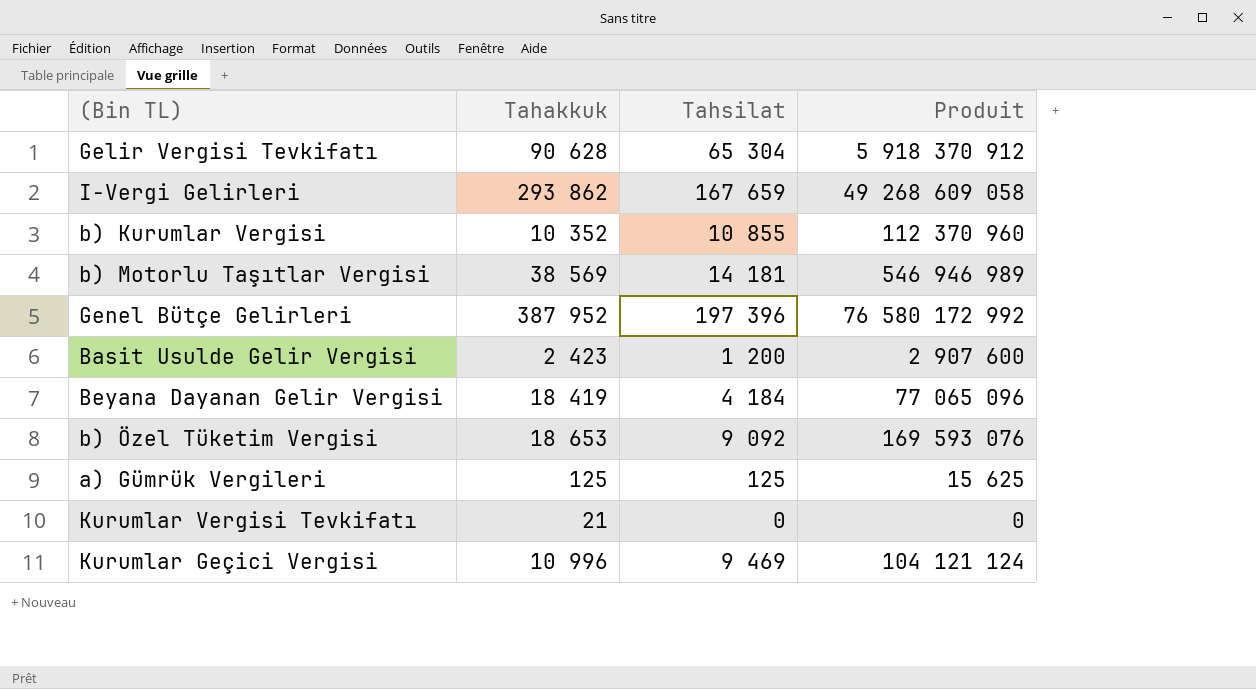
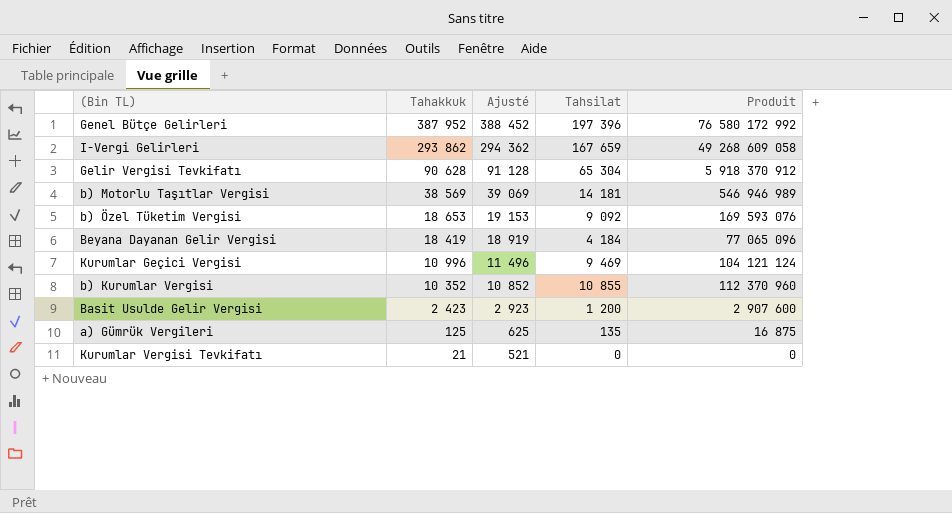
row order: none -> Tahakkuk descending
column Ajusté | formula: none -> [Tahakkuk] + 500
a) Gümrük Vergileri | Tahsilat: 125 -> 135
a) Gümrük Vergileri | Produit: 15 625 -> 16 875

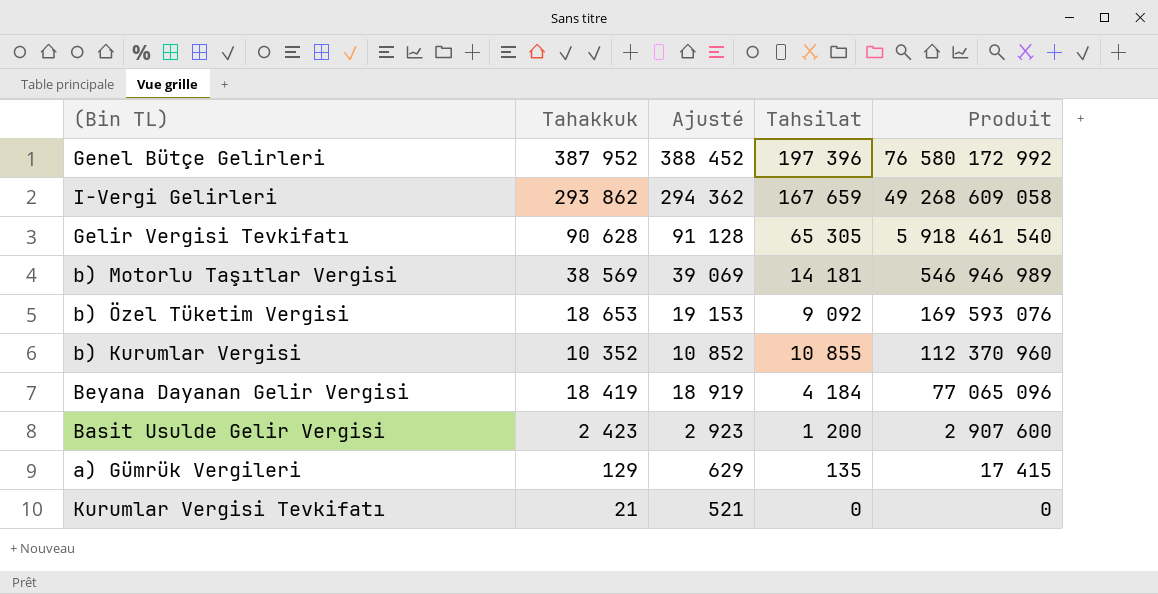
row order: Tahakkuk descending -> Produit descending
row Kurumlar Geçici Vergisi: 10 996 | 11 496 | 9 469 | 104 121 124 -> none
Gelir Vergisi Tevkifatı | Tahsilat: 65 304 -> 65 305
Gelir Vergisi Tevkifatı | Produit: 5 918 370 912 -> 5 918 461 540
a) Gümrük Vergileri | Tahakkuk: 125 -> 129
a) Gümrük Vergileri | Ajusté: 625 -> 629
a) Gümrük Vergileri | Produit: 16 875 -> 17 415

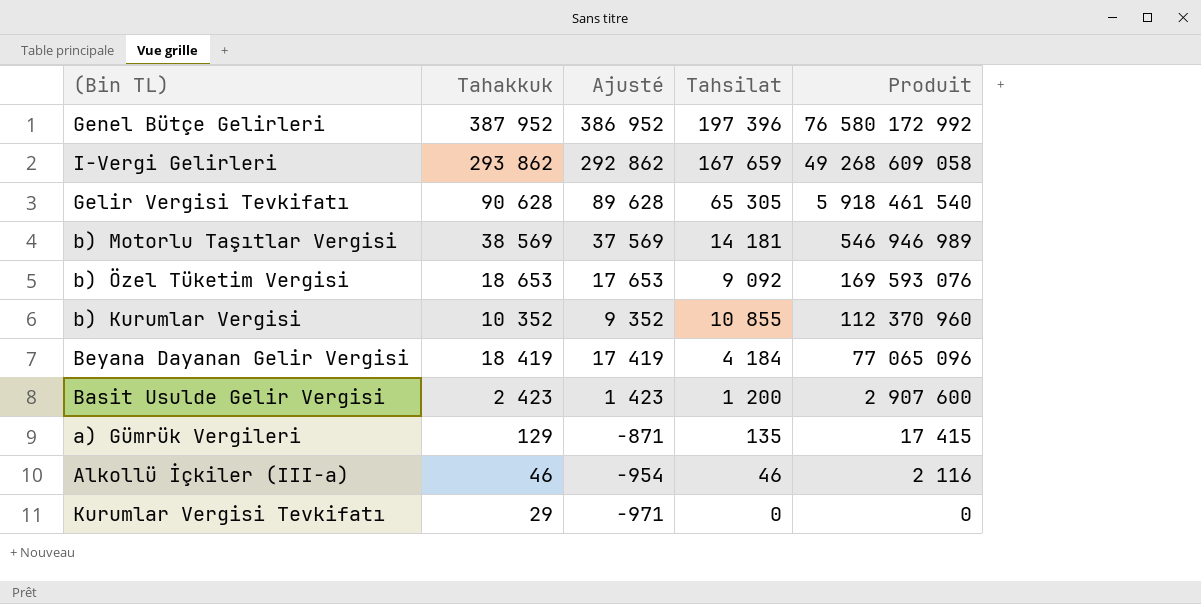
column Ajusté | formula: [Tahakkuk] + 500 -> [Tahakkuk] - 1000
row Alkollü İçkiler (III-a): none -> 46 | -954 | 46 | 2 116
Kurumlar Vergisi Tevkifatı | Tahakkuk: 21 -> 29

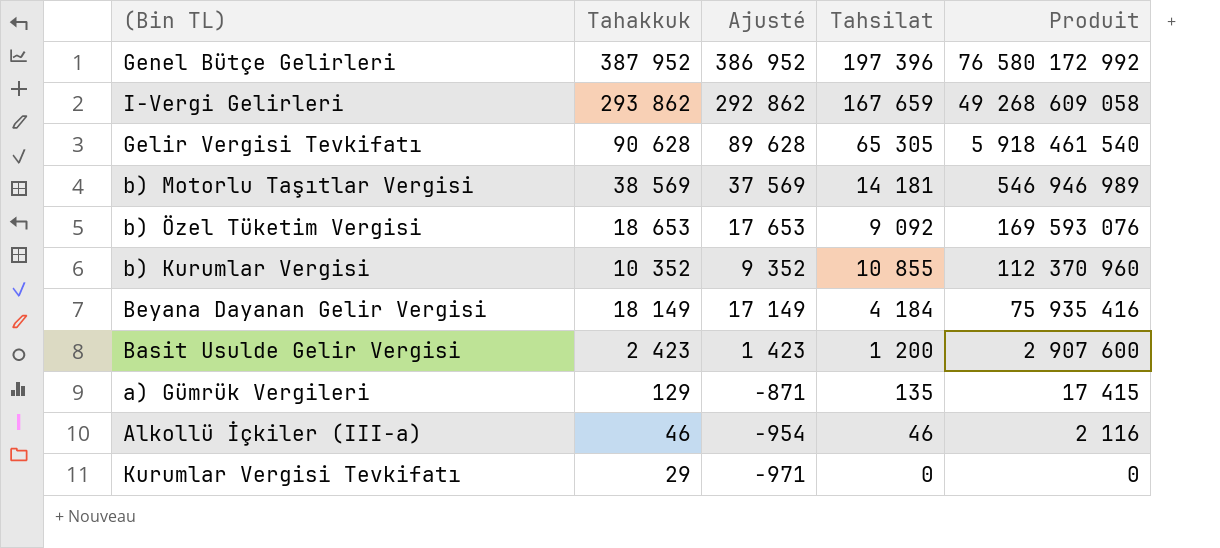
Beyana Dayanan Gelir Vergisi | Tahakkuk: 18 419 -> 18 149
Beyana Dayanan Gelir Vergisi | Ajusté: 17 419 -> 17 149
Beyana Dayanan Gelir Vergisi | Produit: 77 065 096 -> 75 935 416

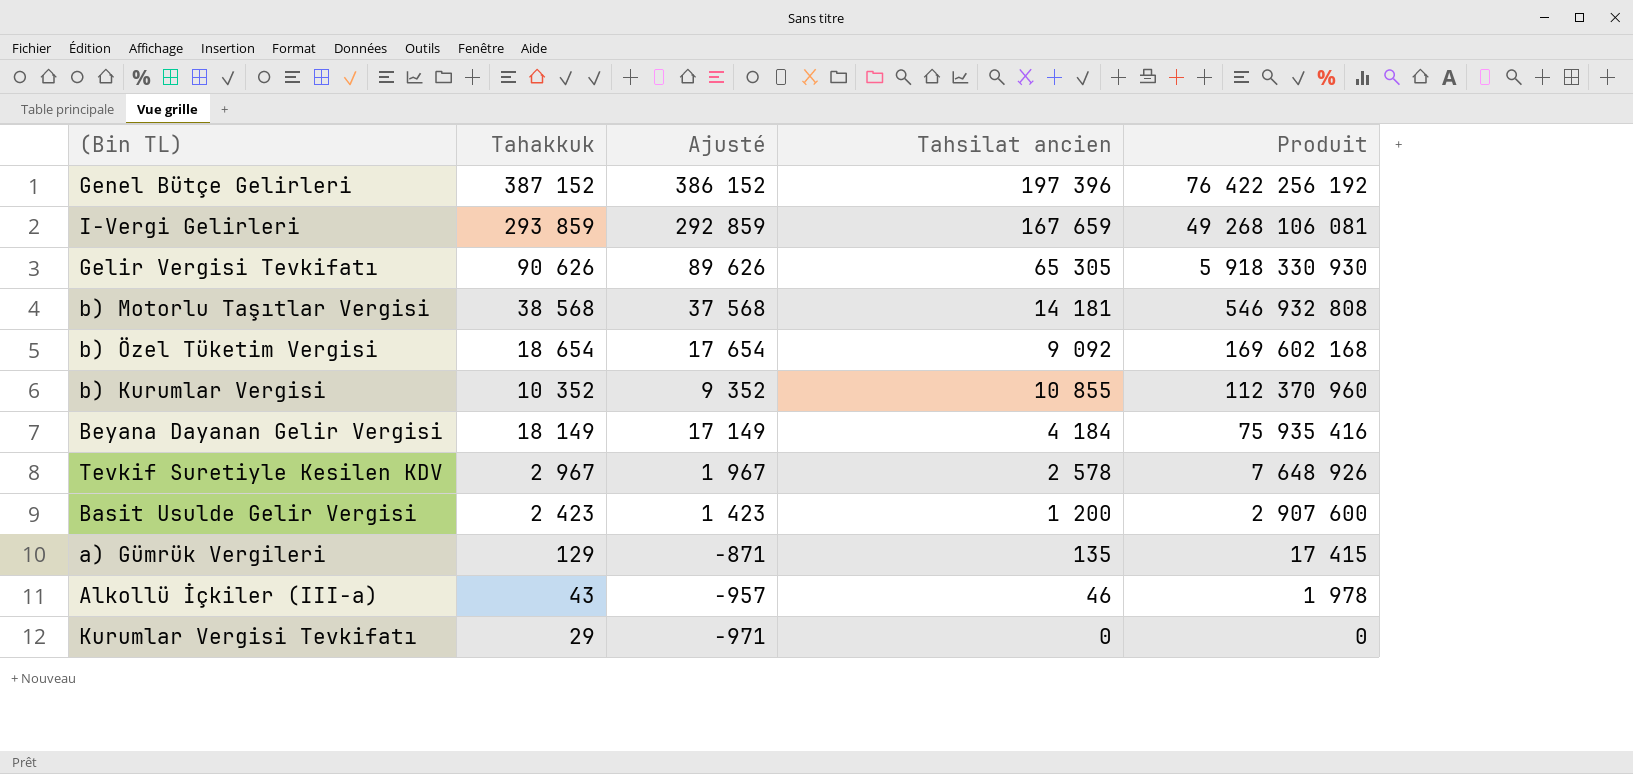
column name: Tahsilat -> Tahsilat ancien
Genel Bütçe Gelirleri | Tahakkuk: 387 952 -> 387 152
Genel Bütçe Gelirleri | Ajusté: 386 952 -> 386 152
Genel Bütçe Gelirleri | Produit: 76 580 172 992 -> 76 422 256 192
I-Vergi Gelirleri | Tahakkuk: 293 862 -> 293 859
I-Vergi Gelirleri | Ajusté: 292 862 -> 292 859
I-Vergi Gelirleri | Produit: 49 268 609 058 -> 49 268 106 081
Gelir Vergisi Tevkifatı | Tahakkuk: 90 628 -> 90 626
Gelir Vergisi Tevkifatı | Ajusté: 89 628 -> 89 626
Gelir Vergisi Tevkifatı | Produit: 5 918 461 540 -> 5 918 330 930
b) Motorlu Taşıtlar Vergisi | Tahakkuk: 38 569 -> 38 568
b) Motorlu Taşıtlar Vergisi | Ajusté: 37 569 -> 37 568
b) Motorlu Taşıtlar Vergisi | Produit: 546 946 989 -> 546 932 808
b) Özel Tüketim Vergisi | Tahakkuk: 18 653 -> 18 654
b) Özel Tüketim Vergisi | Ajusté: 17 653 -> 17 654
b) Özel Tüketim Vergisi | Produit: 169 593 076 -> 169 602 168
row Tevkif Suretiyle Kesilen KDV: none -> 2 967 | 1 967 | 2 578 | 7 648 926
Alkollü İçkiler (III-a) | Tahakkuk: 46 -> 43
Alkollü İçkiler (III-a) | Ajusté: -954 -> -957
Alkollü İçkiler (III-a) | Produit: 2 116 -> 1 978

